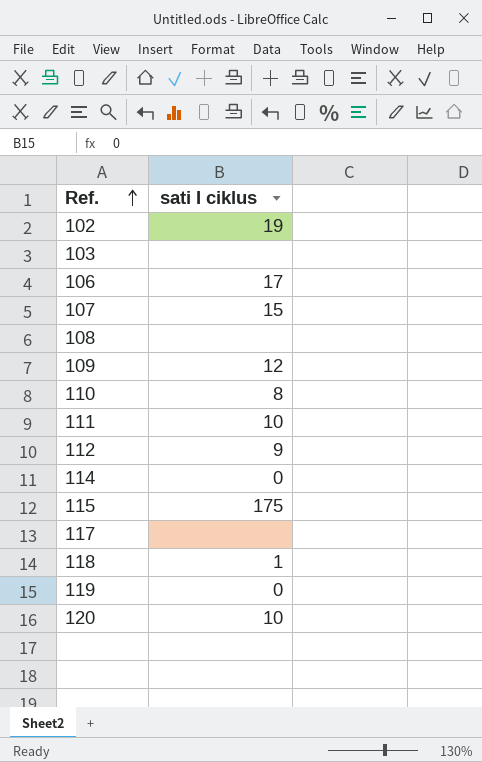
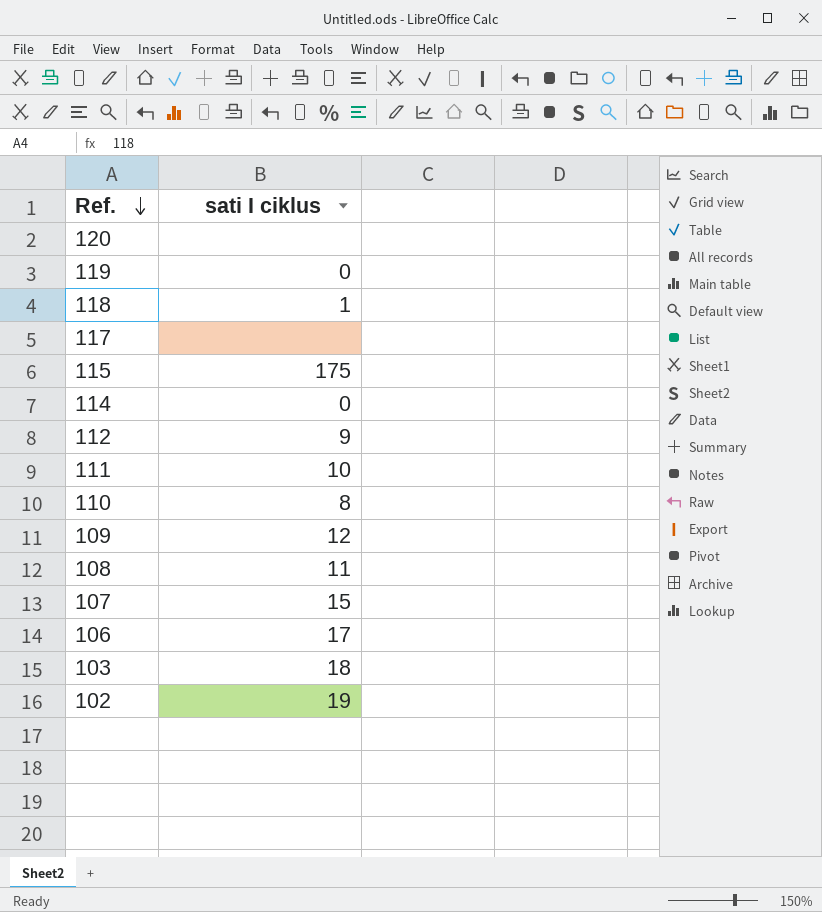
row order: Ref. ascending -> Ref. descending
120 | sati I ciklus: 10 -> none
108 | sati I ciklus: none -> 11
103 | sati I ciklus: none -> 18

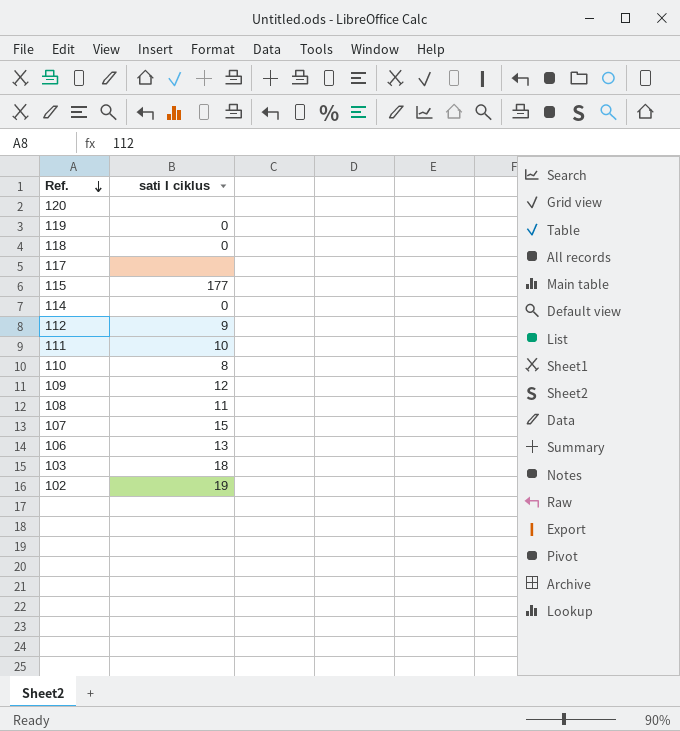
118 | sati I ciklus: 1 -> 0
115 | sati I ciklus: 175 -> 177
106 | sati I ciklus: 17 -> 13

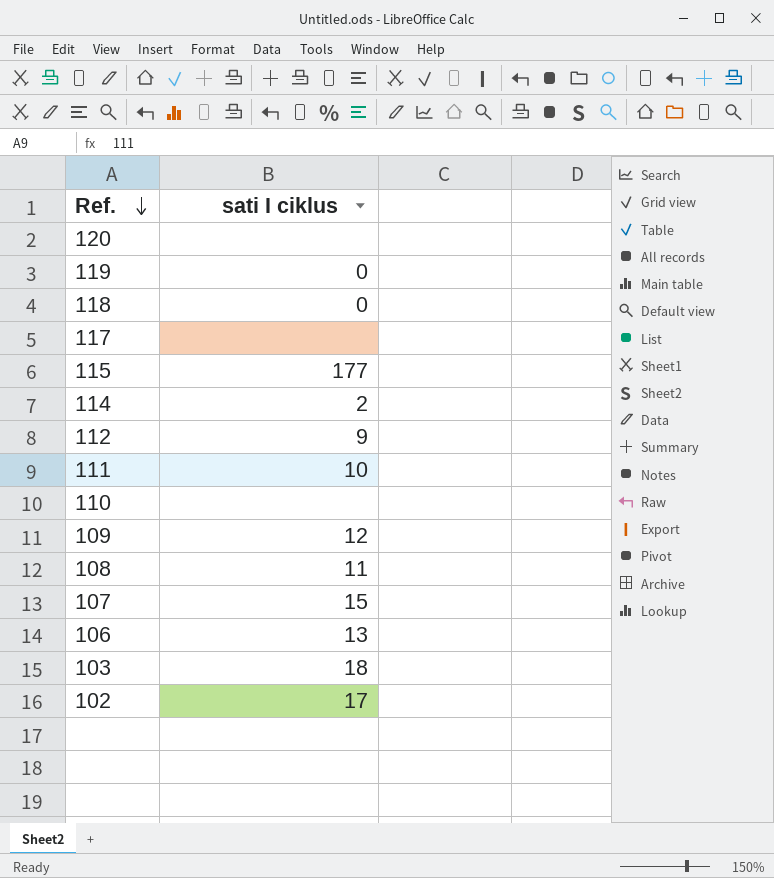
114 | sati I ciklus: 0 -> 2
110 | sati I ciklus: 8 -> none
102 | sati I ciklus: 19 -> 17

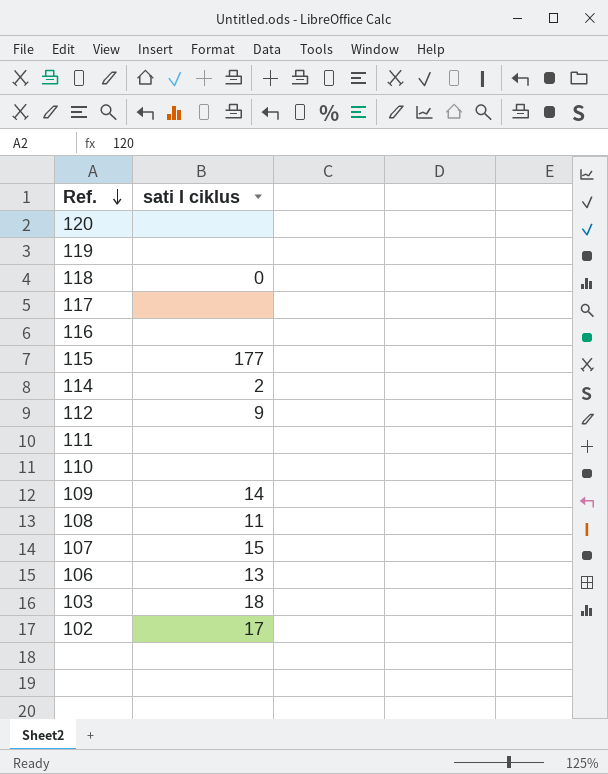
119 | sati I ciklus: 0 -> none
row 116: none -> none
111 | sati I ciklus: 10 -> none
109 | sati I ciklus: 12 -> 14

